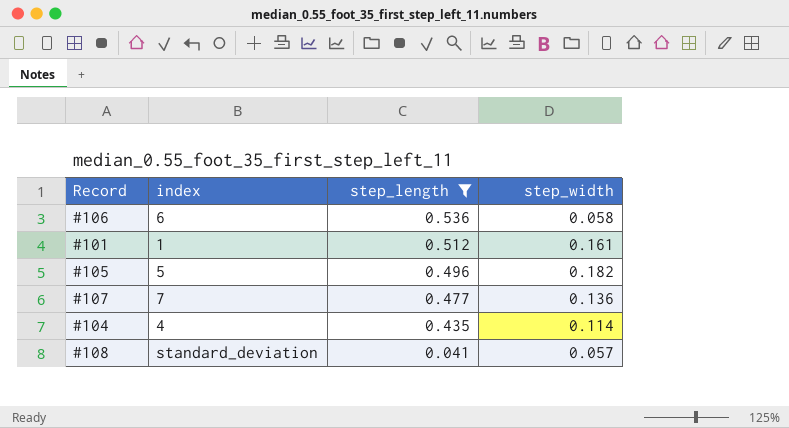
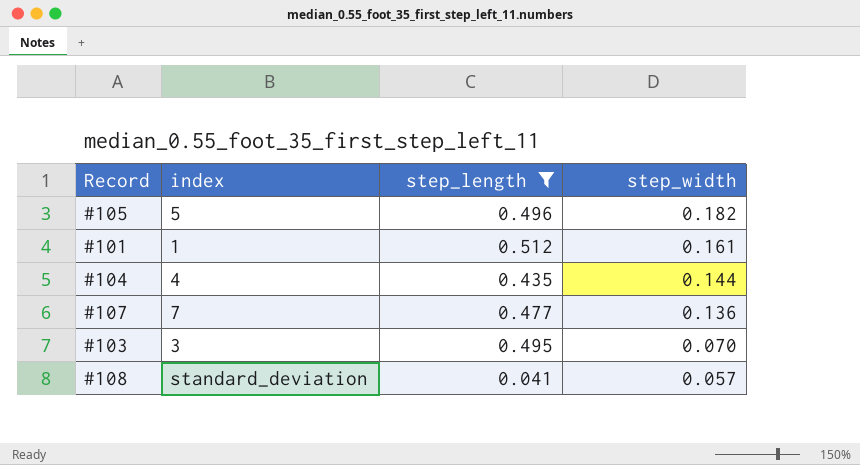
row order: step_length descending -> step_width descending
row #106: 6 | 0.536 | 0.058 -> none
#104 | step_width: 0.114 -> 0.144
row #103: none -> 3 | 0.495 | 0.070

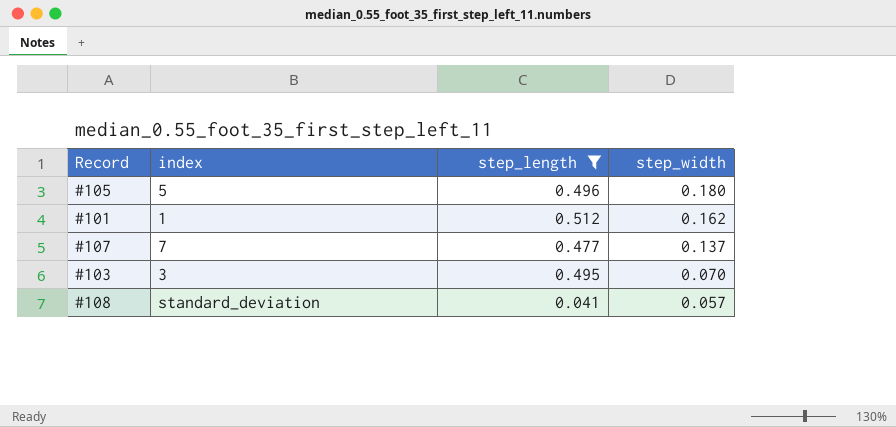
row #104: 4 | 0.435 | 0.144 -> none
#105 | step_width: 0.182 -> 0.180
#101 | step_width: 0.161 -> 0.162
#107 | step_width: 0.136 -> 0.137

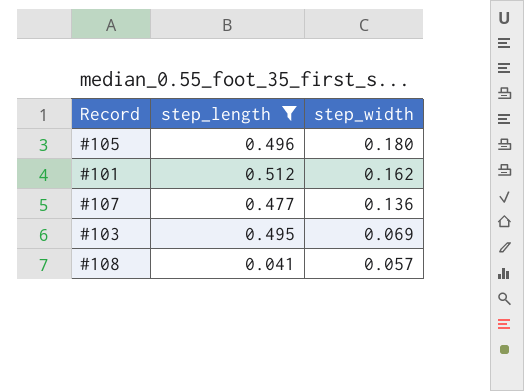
column index | position: 2 -> none
#107 | step_width: 0.137 -> 0.136
#103 | step_width: 0.070 -> 0.069

